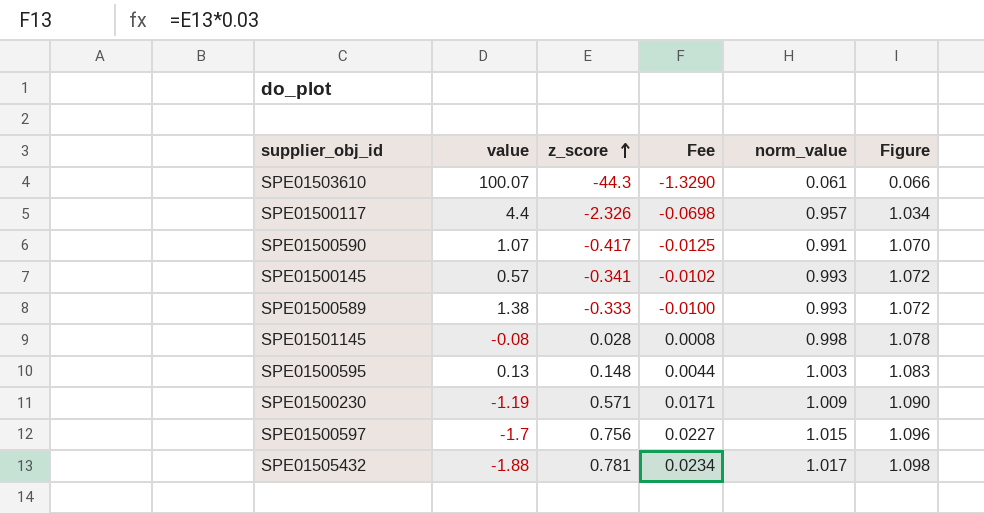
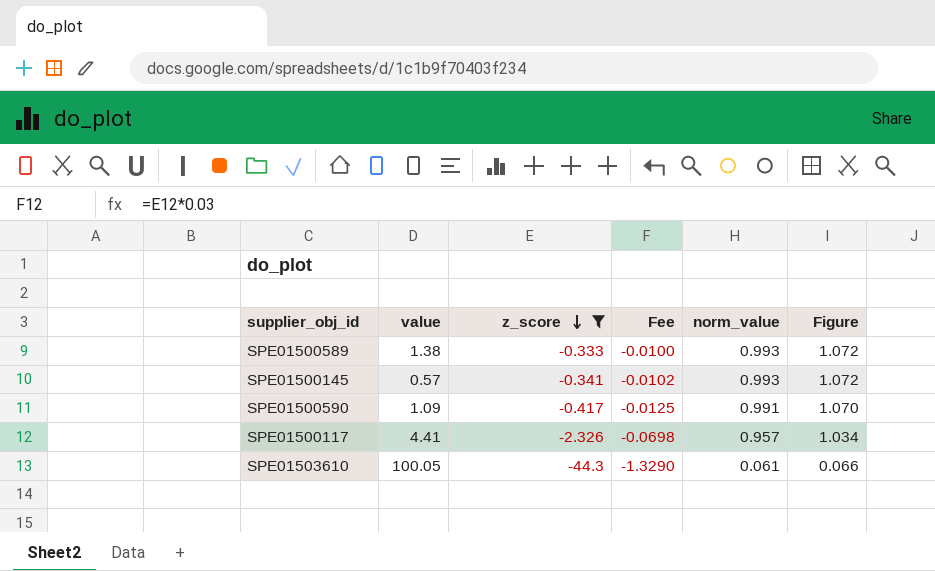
filter: none -> z_score <= -0.333
row order: z_score ascending -> z_score descending
SPE01500590 | value: 1.07 -> 1.09
SPE01500117 | value: 4.4 -> 4.41
SPE01503610 | value: 100.07 -> 100.05

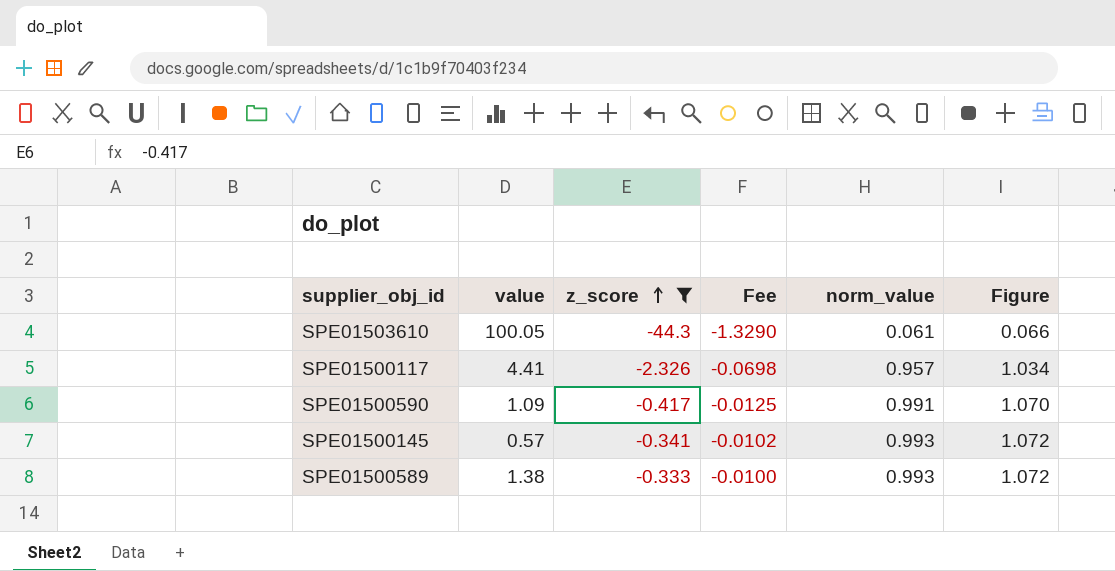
row order: z_score descending -> z_score ascending

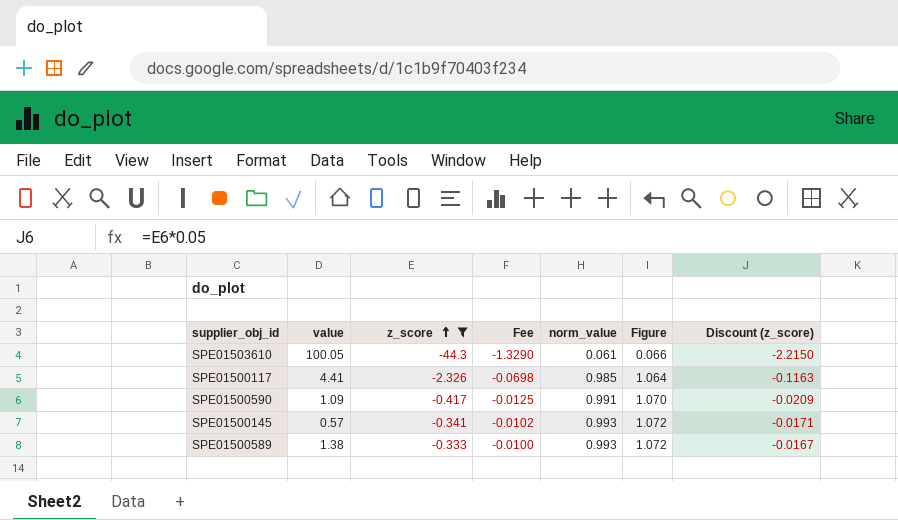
column Discount (z_score) | formula: none -> [z_score] * 0.05
SPE01500117 | norm_value: 0.957 -> 0.985
SPE01500117 | Figure: 1.034 -> 1.064

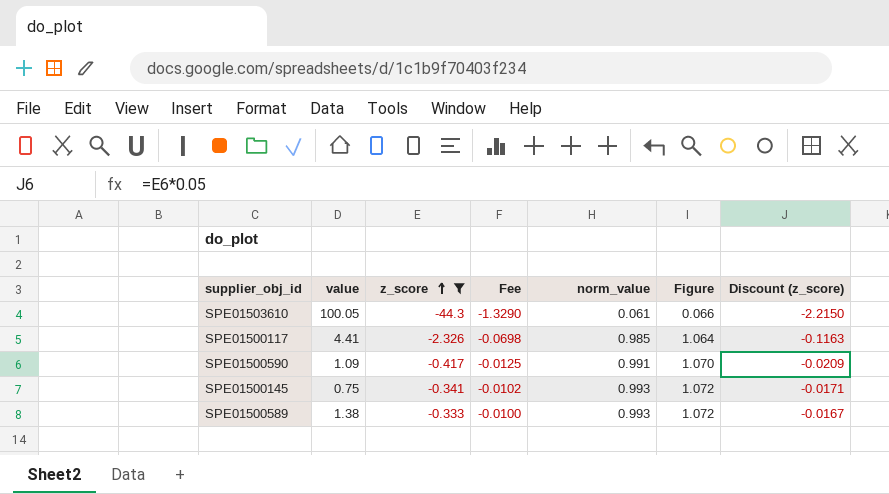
SPE01500145 | value: 0.57 -> 0.75

